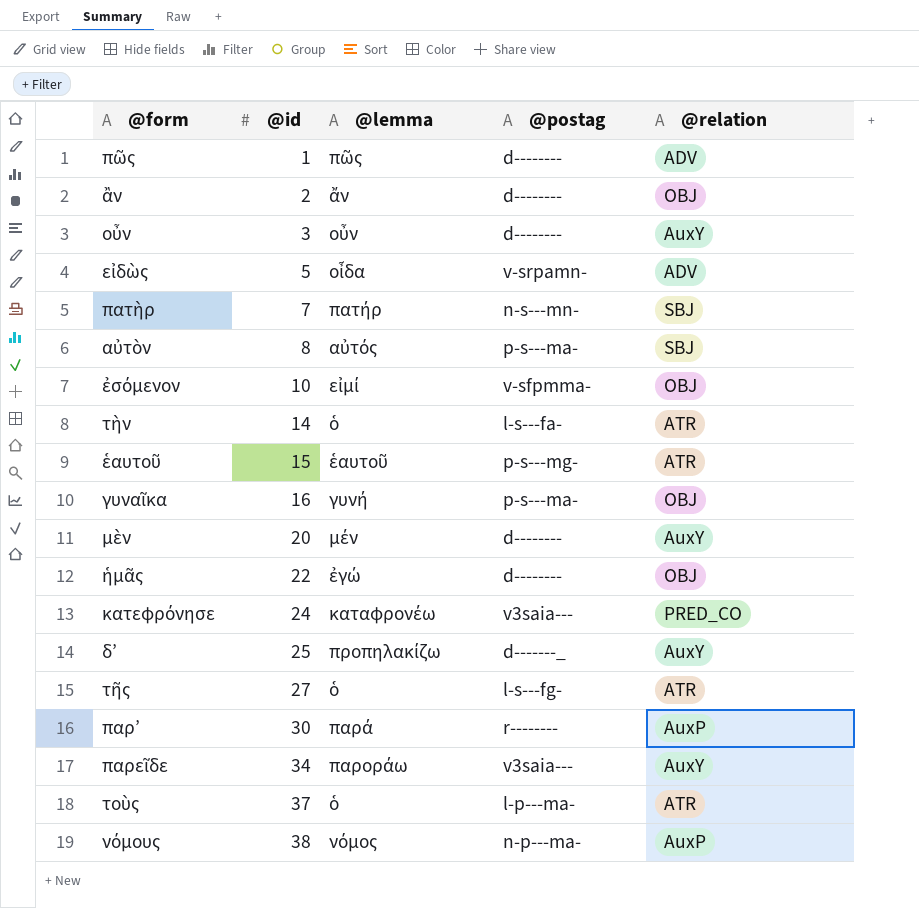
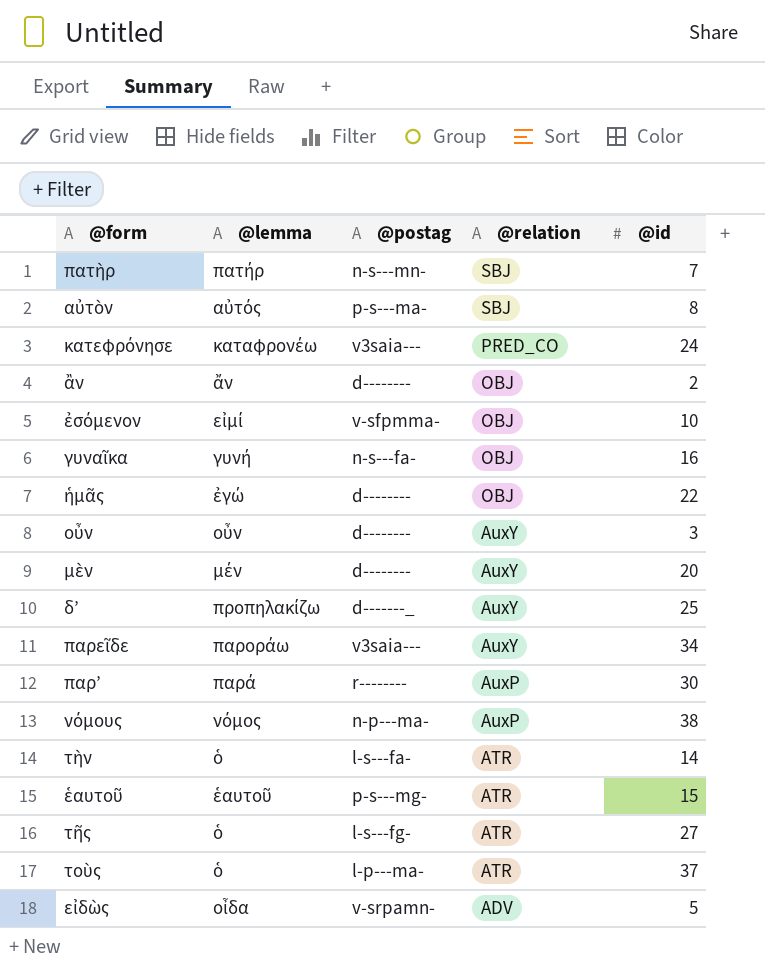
row order: @id ascending -> @relation descending
column @id | position: 2 -> 5
row πῶς: 1 | πῶς | d-------- | ADV -> none
γυναῖκα | @postag: p-s---ma- -> n-s---fa-

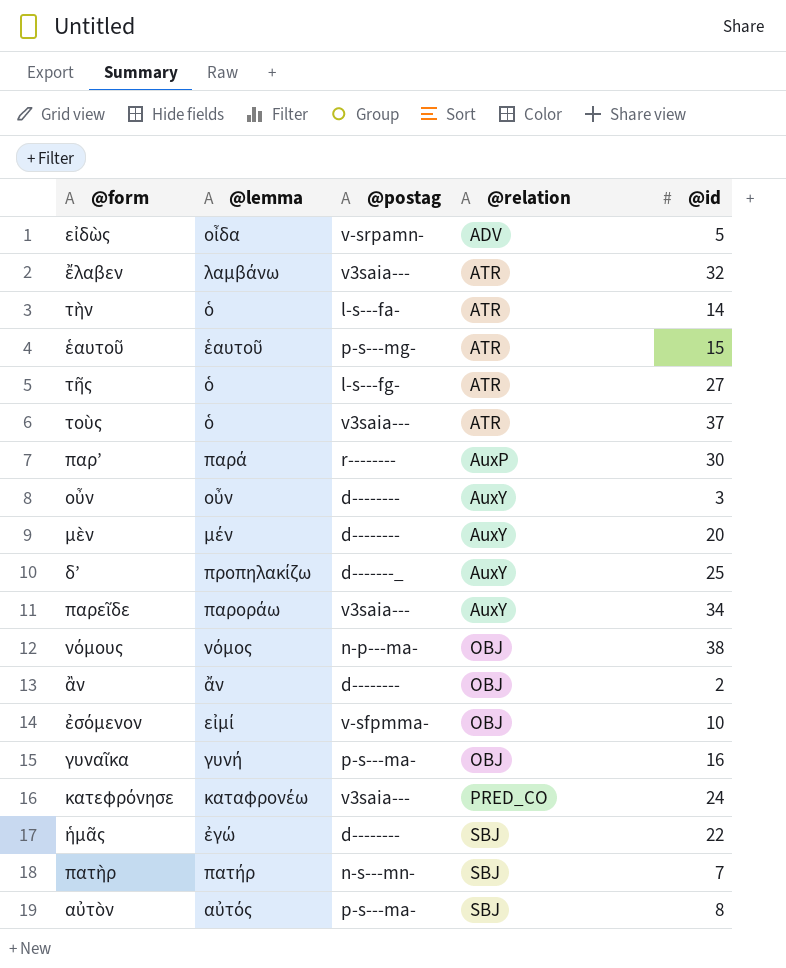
row order: @relation descending -> @relation ascending
row ἔλαβεν: none -> λαμβάνω | v3saia--- | ATR | 32
τοὺς | @postag: l-p---ma- -> v3saia---
νόμους | @relation: AuxP -> OBJ
γυναῖκα | @postag: n-s---fa- -> p-s---ma-
ἡμᾶς | @relation: OBJ -> SBJ

